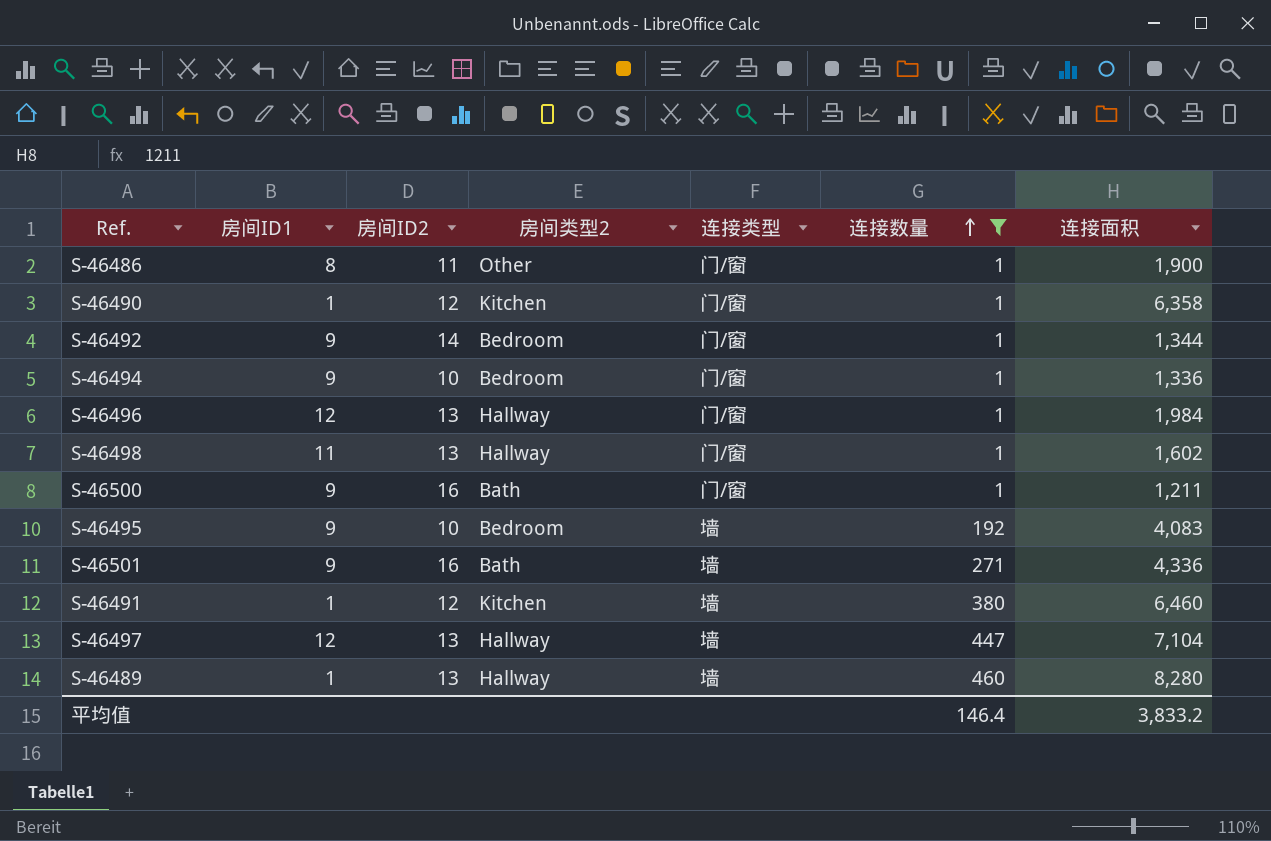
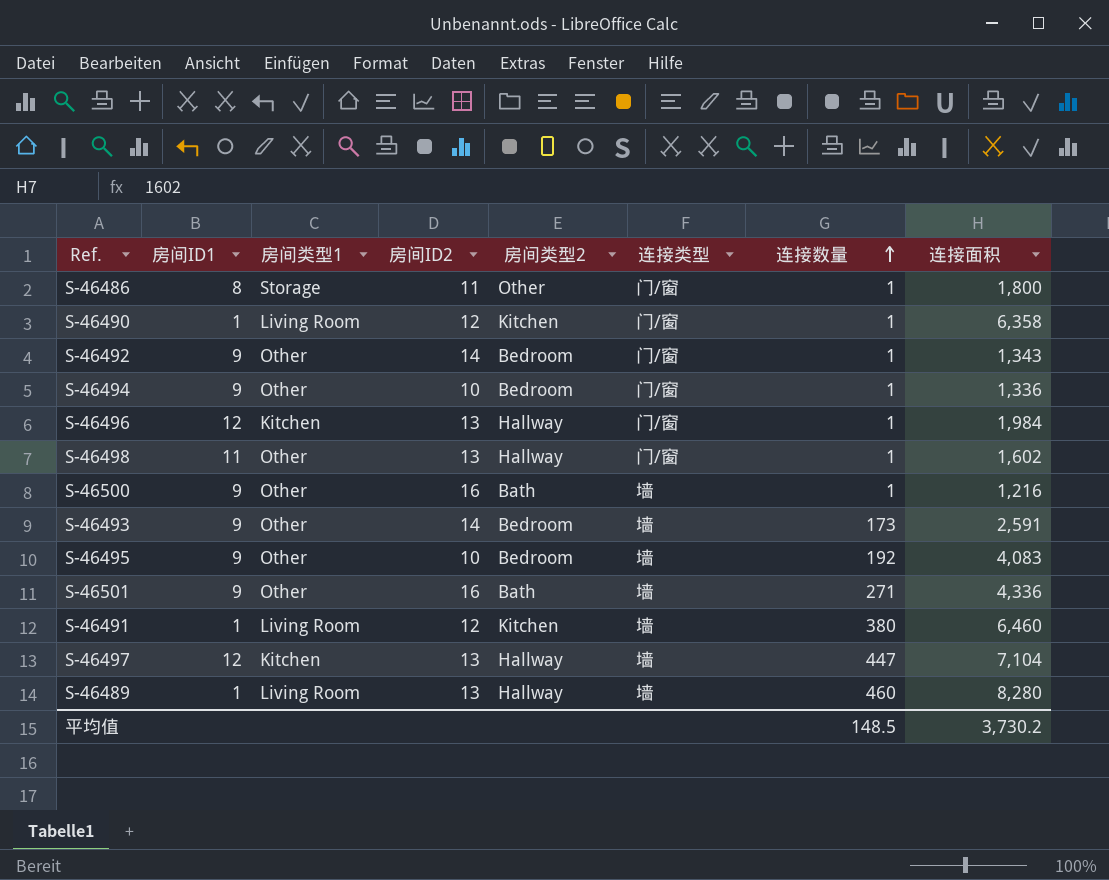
filter: 连接数量 != 173 -> none
column 房间类型1 | position: none -> 3
S-46486 | 连接面积: 1,900 -> 1,800
S-46492 | 连接面积: 1,344 -> 1,343
S-46500 | 连接类型: 门/窗 -> 墙
S-46500 | 连接面积: 1,211 -> 1,216
平均值 | 连接数量: 146.4 -> 148.5
平均值 | 连接面积: 3,833.2 -> 3,730.2

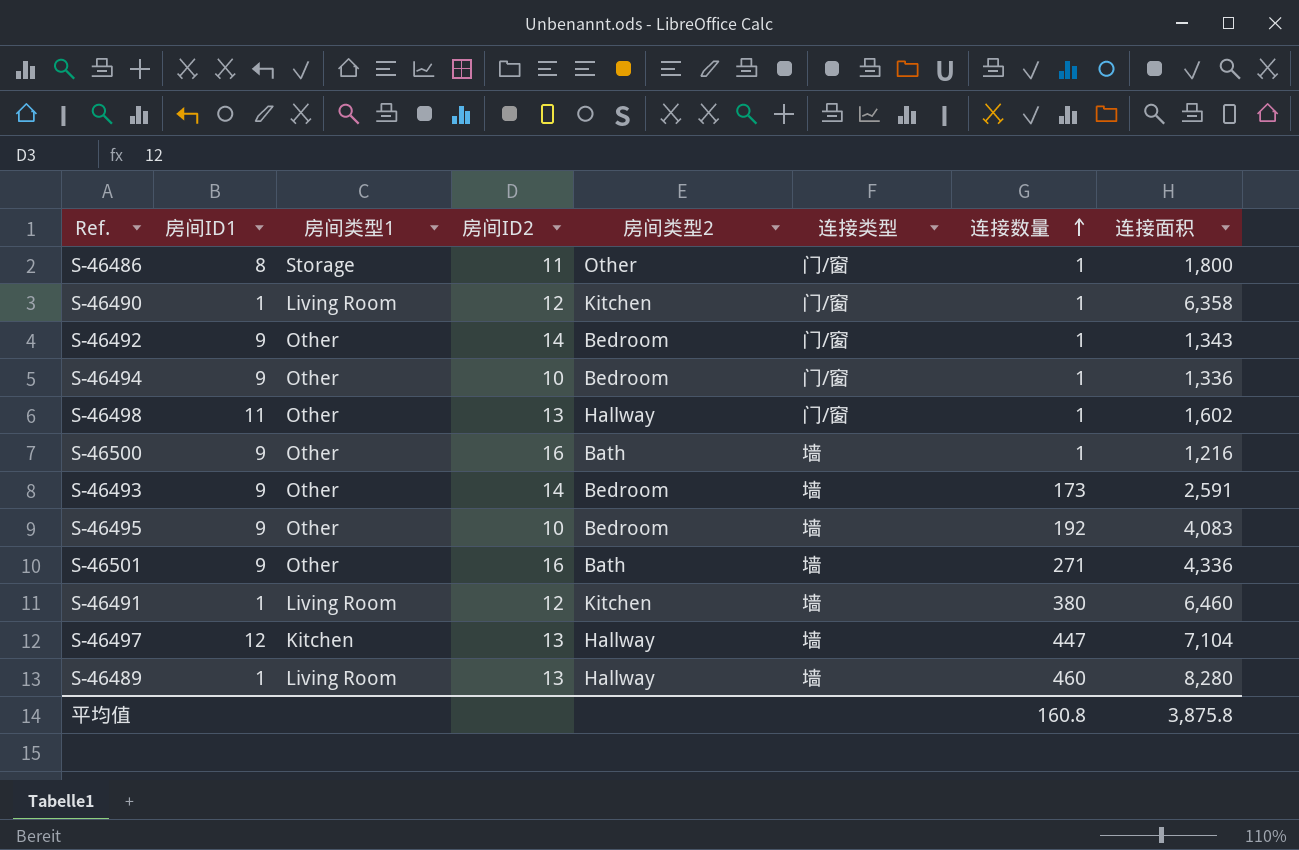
row S-46496: 12 | Kitchen | 13 | Hallway | 门/窗 | 1 | 1,984 -> none
平均值 | 连接数量: 148.5 -> 160.8
平均值 | 连接面积: 3,730.2 -> 3,875.8

